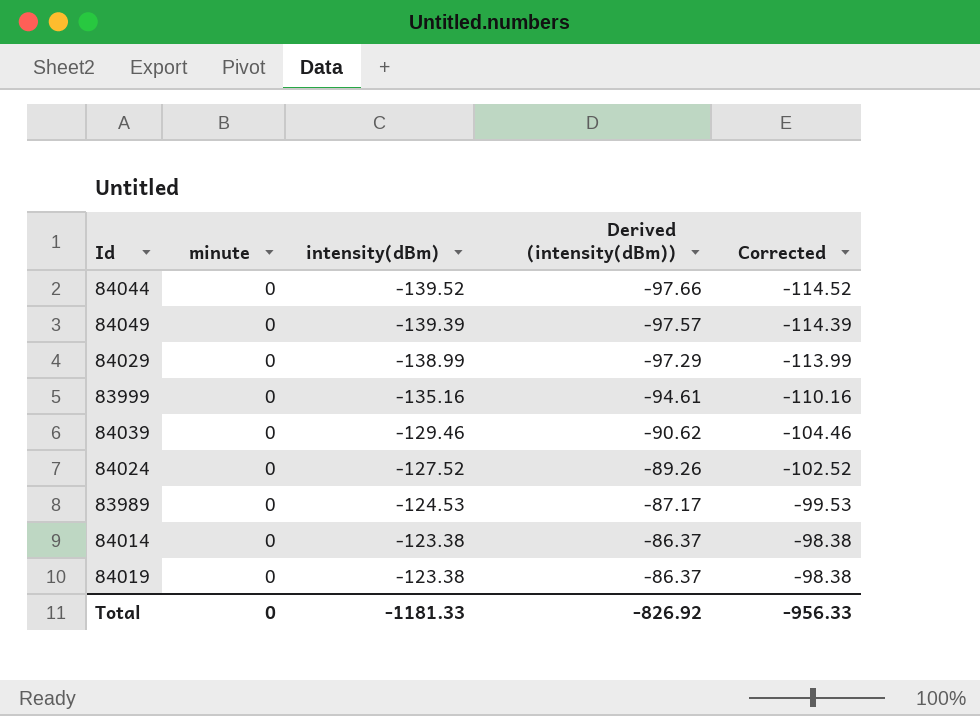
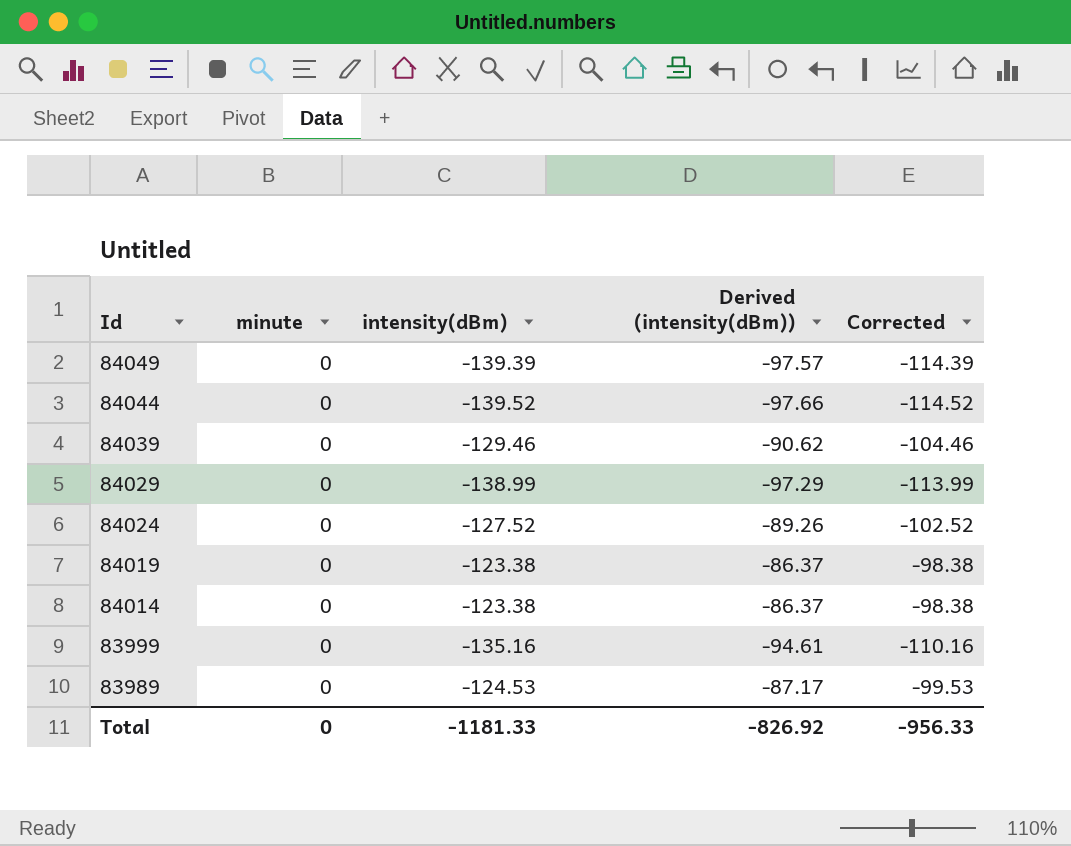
row order: intensity(dBm) ascending -> Id descending

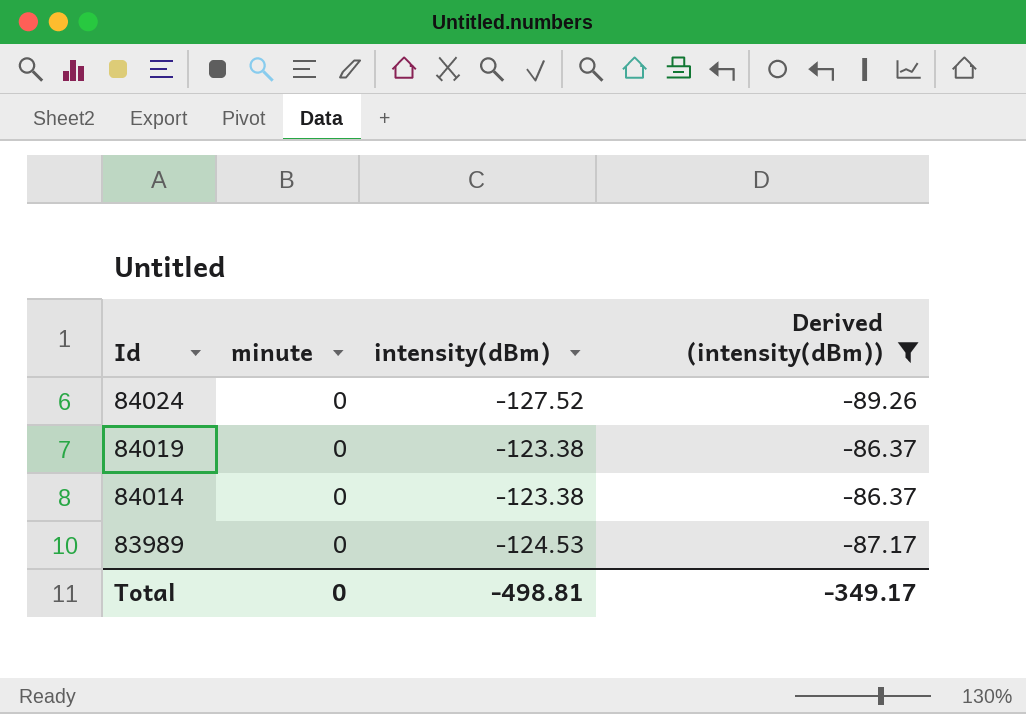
filter: none -> Derived (intensity(dBm)) >= -89.26
column Corrected | formula: [intensity(dBm)] + 25 -> none
Total | intensity(dBm): -1181.33 -> -498.81
Total | Derived (intensity(dBm)): -826.92 -> -349.17

